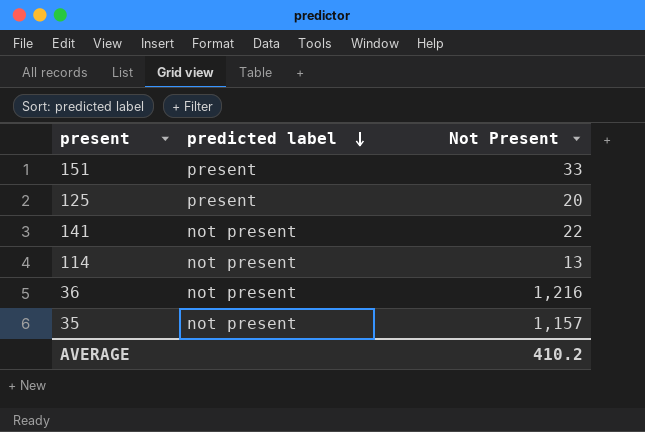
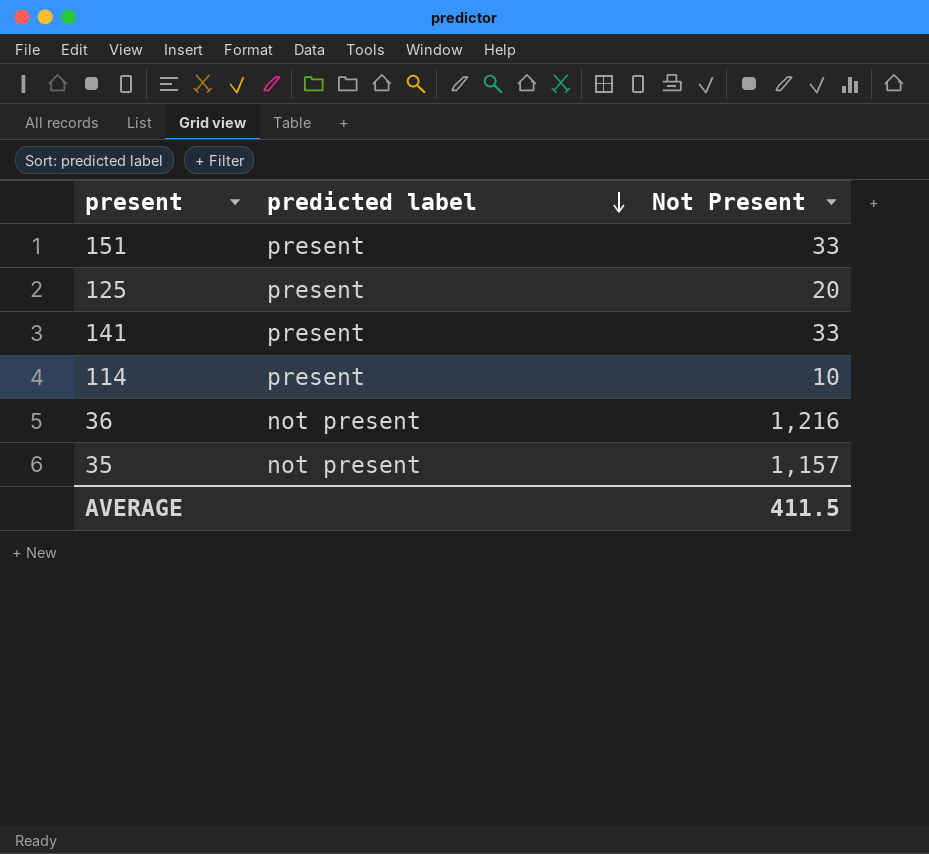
141 | predicted label: not present -> present
141 | Not Present: 22 -> 33
114 | predicted label: not present -> present
114 | Not Present: 13 -> 10
AVERAGE | Not Present: 410.2 -> 411.5

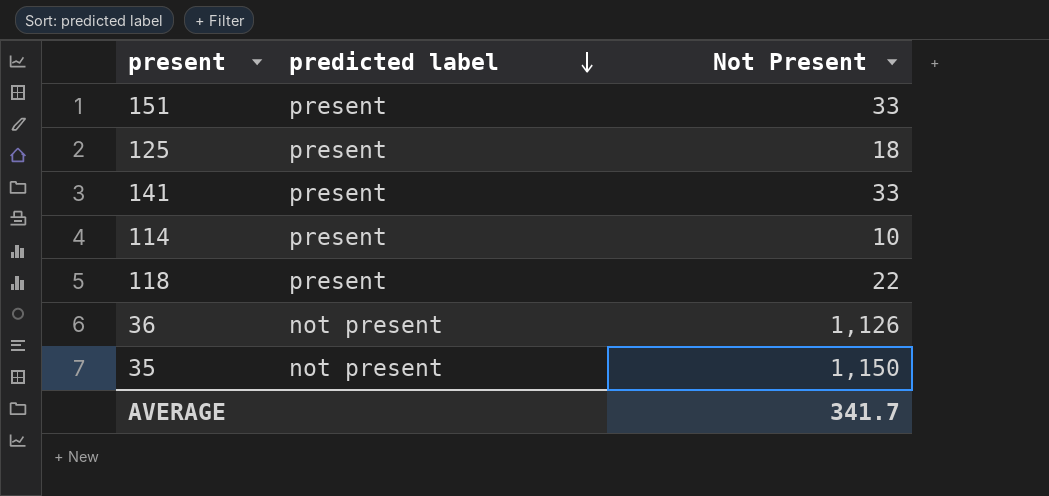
125 | Not Present: 20 -> 18
row 118: none -> present | 22
36 | Not Present: 1,216 -> 1,126
35 | Not Present: 1,157 -> 1,150
AVERAGE | Not Present: 411.5 -> 341.7

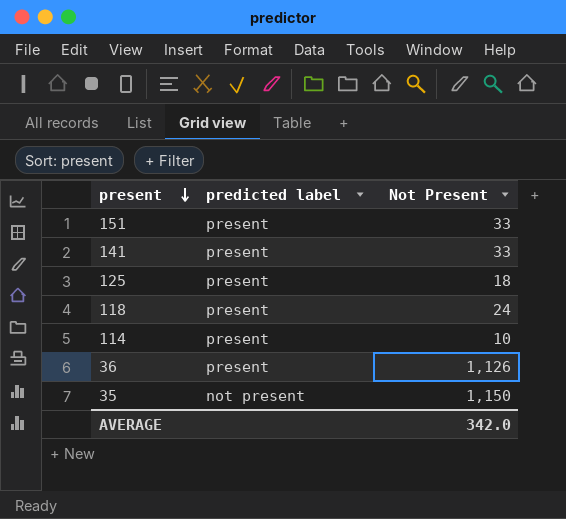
row order: predicted label descending -> present descending
118 | Not Present: 22 -> 24
36 | predicted label: not present -> present
AVERAGE | Not Present: 341.7 -> 342.0

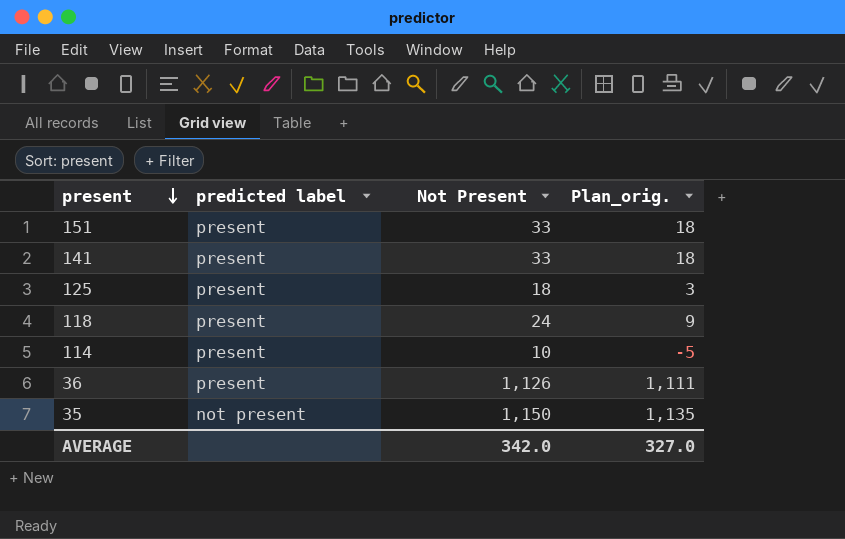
column Plan_orig. | formula: none -> [Not Present] - 15

